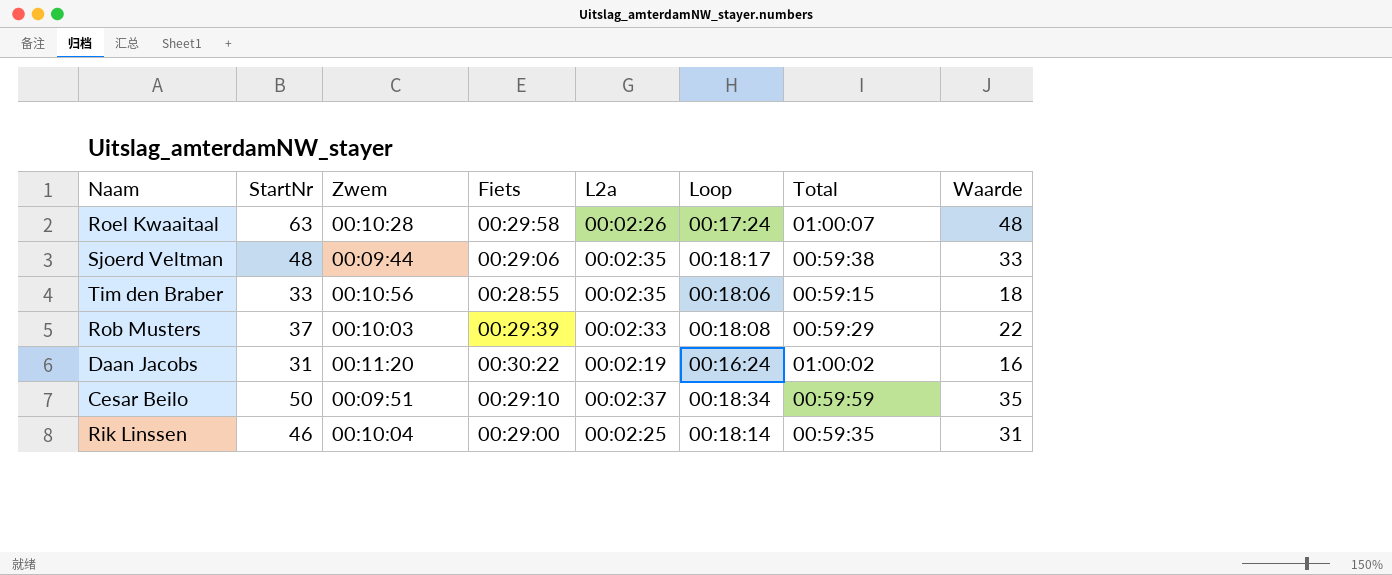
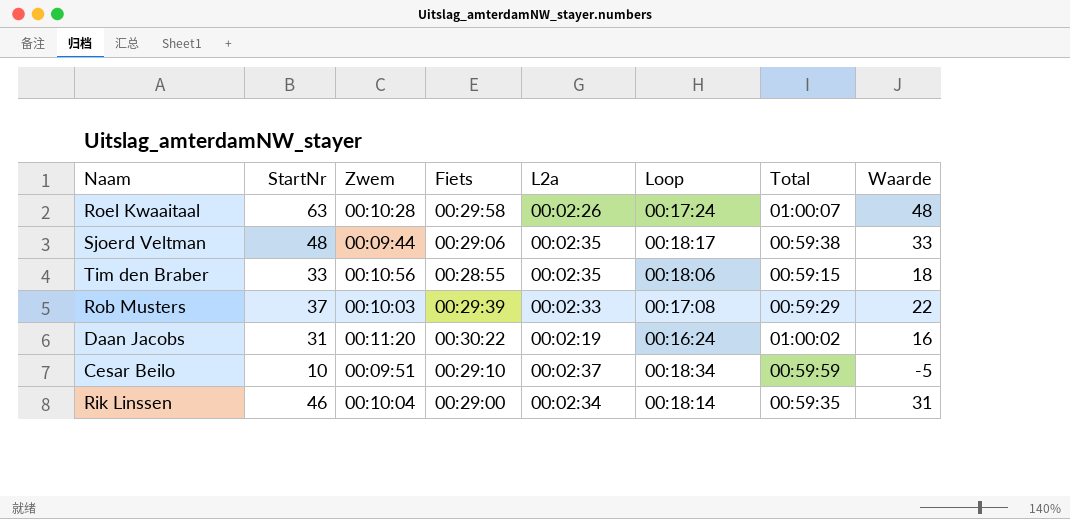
Rob Musters | Loop: 00:18:08 -> 00:17:08
Cesar Beilo | StartNr: 50 -> 10
Cesar Beilo | Waarde: 35 -> -5
Rik Linssen | L2a: 00:02:25 -> 00:02:34

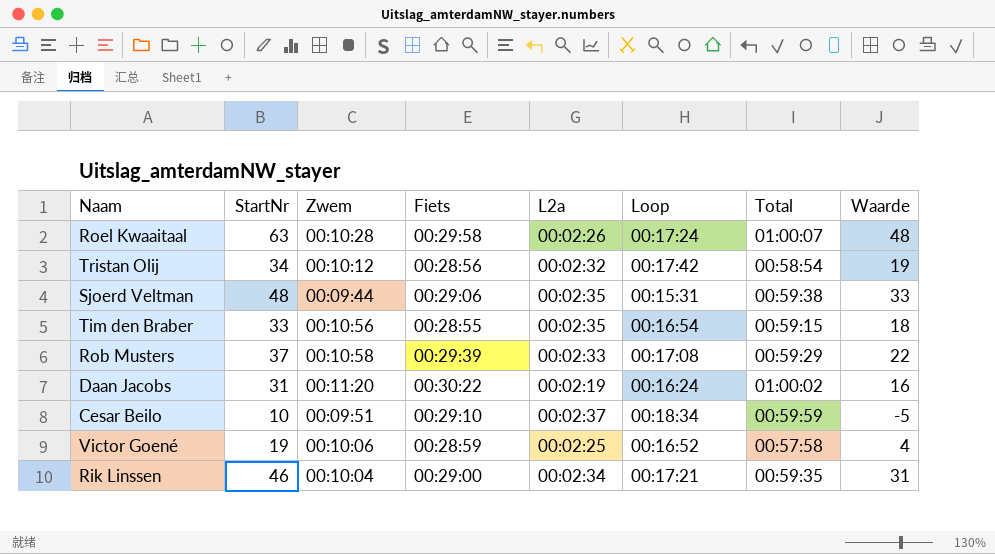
row Tristan Olij: none -> 34 | 00:10:12 | 00:28:56 | 00:02:32 | 00:17:42 | 00:58:54 | 19
Sjoerd Veltman | Loop: 00:18:17 -> 00:15:31
Tim den Braber | Loop: 00:18:06 -> 00:16:54
Rob Musters | Zwem: 00:10:03 -> 00:10:58
row Victor Goené: none -> 19 | 00:10:06 | 00:28:59 | 00:02:25 | 00:16:52 | 00:57:58 | 4
Rik Linssen | Loop: 00:18:14 -> 00:17:21

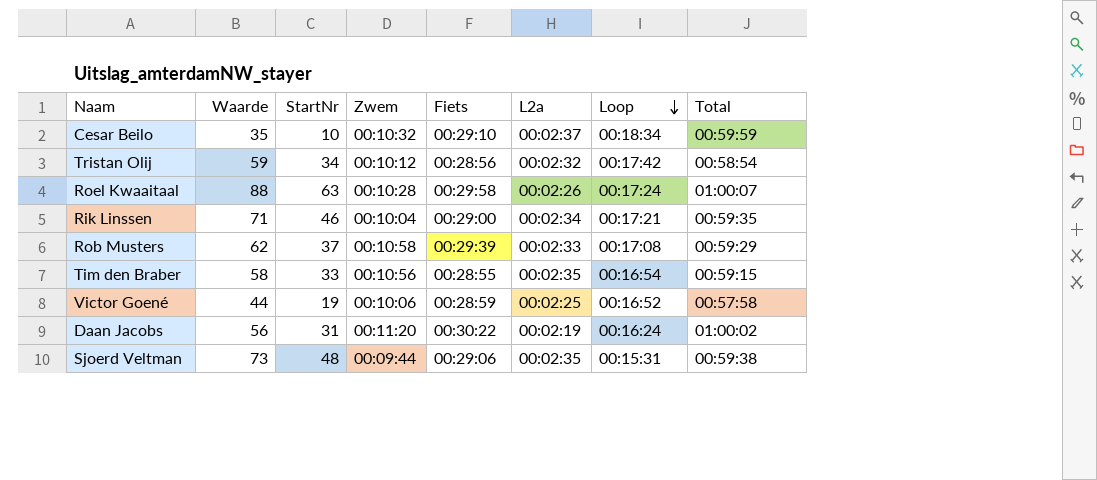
row order: none -> Loop descending
column Waarde | formula: [StartNr] - 15 -> [StartNr] + 25
column Waarde | position: 8 -> 2
Cesar Beilo | Zwem: 00:09:51 -> 00:10:32

